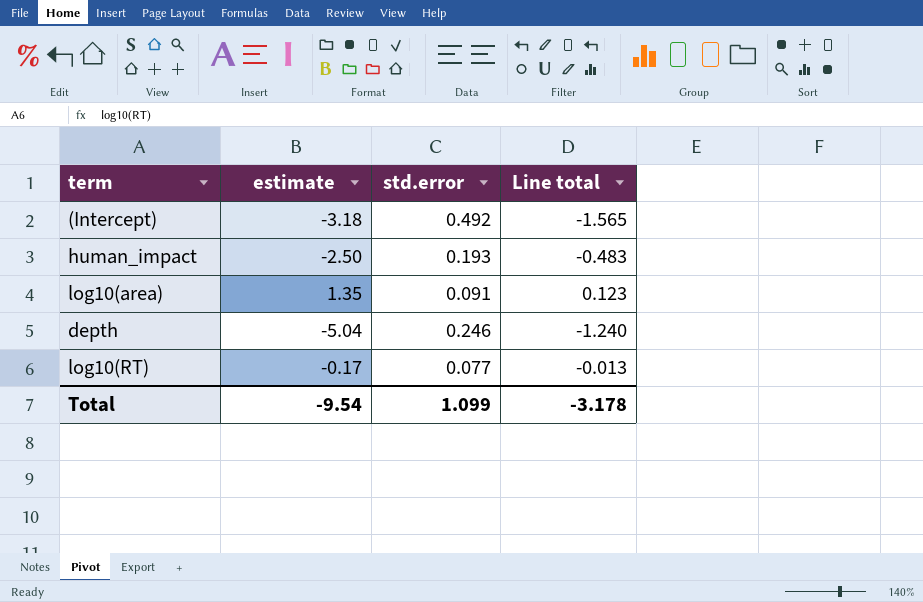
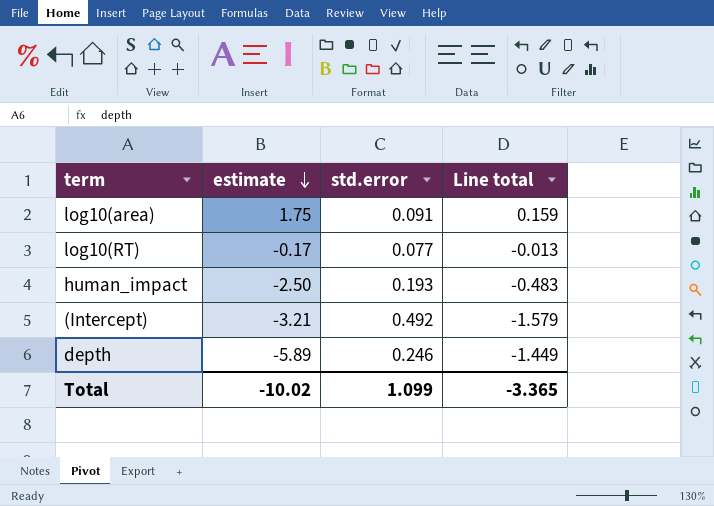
row order: none -> estimate descending
log10(area) | estimate: 1.35 -> 1.75
log10(area) | Line total: 0.123 -> 0.159
(Intercept) | estimate: -3.18 -> -3.21
(Intercept) | Line total: -1.565 -> -1.579
depth | estimate: -5.04 -> -5.89
depth | Line total: -1.240 -> -1.449
Total | estimate: -9.54 -> -10.02
Total | Line total: -3.178 -> -3.365

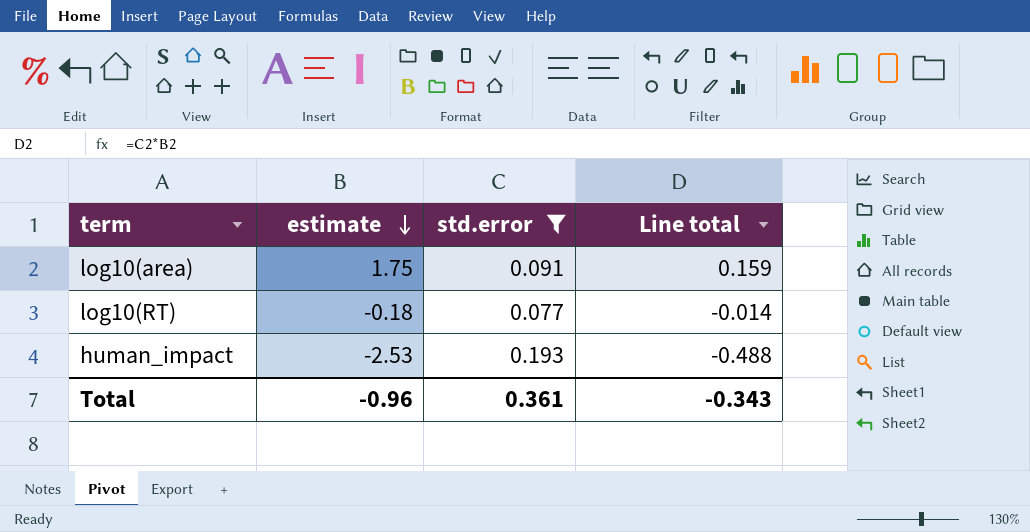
filter: none -> std.error <= 0.193
log10(RT) | estimate: -0.17 -> -0.18
log10(RT) | Line total: -0.013 -> -0.014
human_impact | estimate: -2.50 -> -2.53
human_impact | Line total: -0.483 -> -0.488
Total | estimate: -10.02 -> -0.96
Total | std.error: 1.099 -> 0.361
Total | Line total: -3.365 -> -0.343

